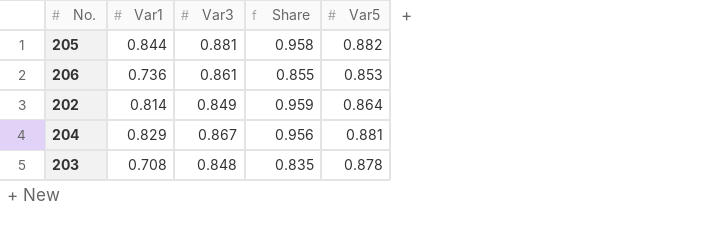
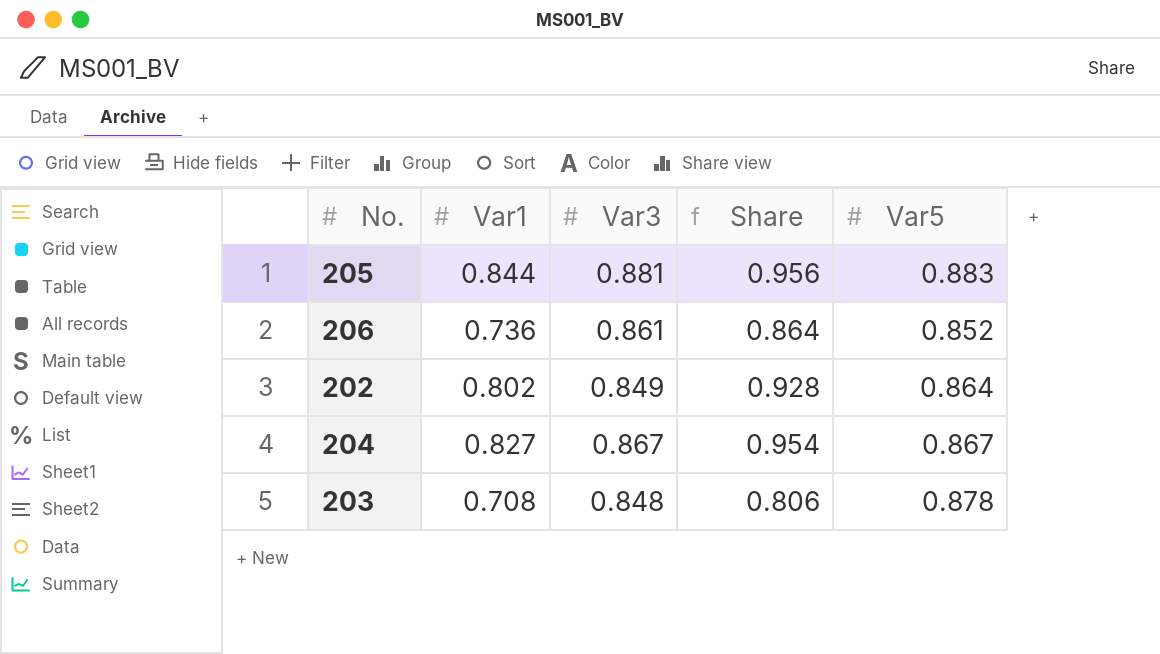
column Share | formula: [Var1] / [Var3] -> [Var1] / [Var5]
205 | Var5: 0.882 -> 0.883
206 | Var5: 0.853 -> 0.852
202 | Var1: 0.814 -> 0.802
204 | Var1: 0.829 -> 0.827
204 | Var5: 0.881 -> 0.867

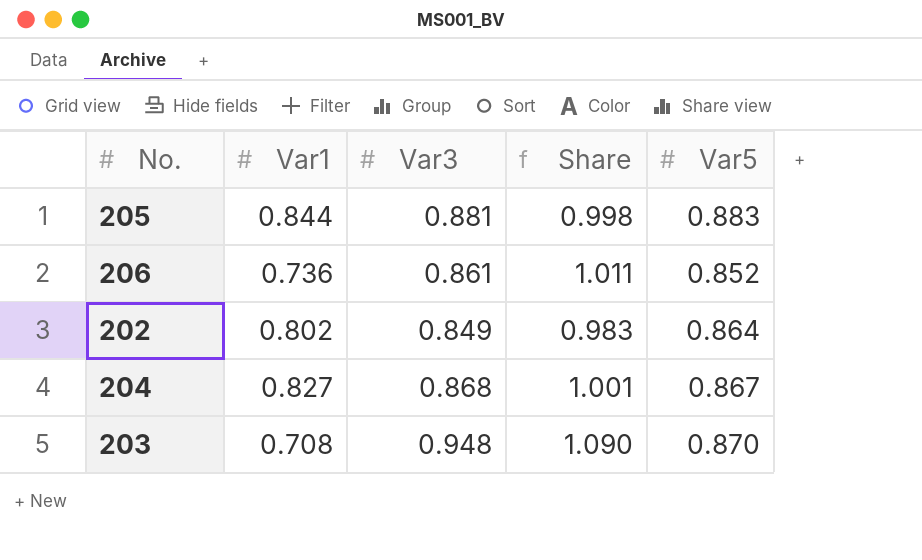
column Share | formula: [Var1] / [Var5] -> [Var3] / [Var5]
204 | Var3: 0.867 -> 0.868
203 | Var3: 0.848 -> 0.948
203 | Var5: 0.878 -> 0.870

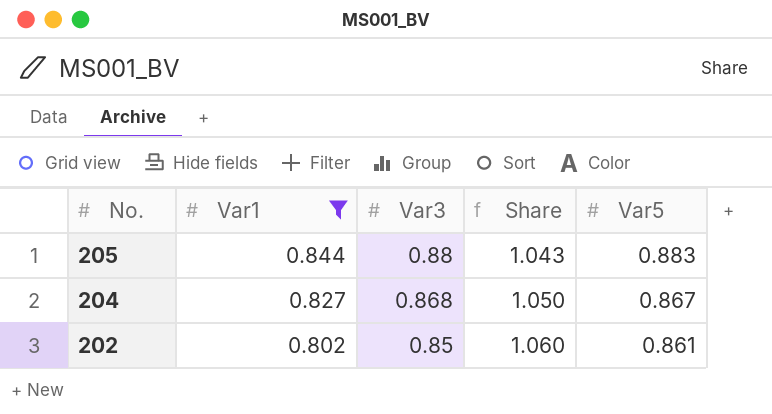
filter: none -> Var1 >= 0.802
row order: none -> No. descending
column Share | formula: [Var3] / [Var5] -> [Var3] / [Var1]
205 | Var3: 0.881 -> 0.88
202 | Var3: 0.849 -> 0.85
202 | Var5: 0.864 -> 0.861

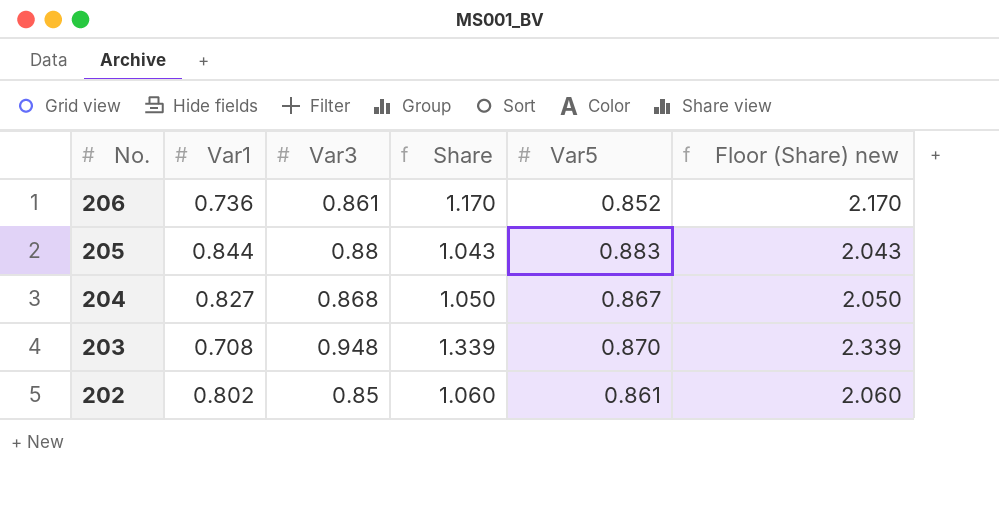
filter: Var1 >= 0.802 -> none
column Floor (Share) new | formula: none -> [Share] + 1

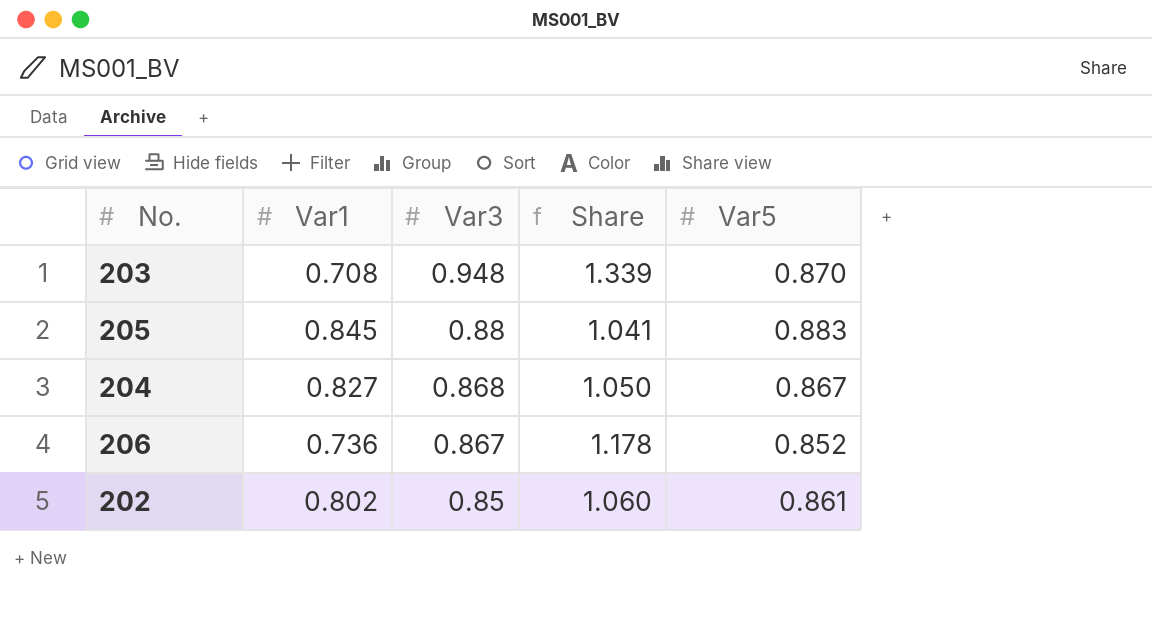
row order: No. descending -> Var3 descending
column Floor (Share) new | formula: [Share] + 1 -> none
205 | Var1: 0.844 -> 0.845
205 | Share: 1.043 -> 1.041
206 | Var3: 0.861 -> 0.867
206 | Share: 1.170 -> 1.178

